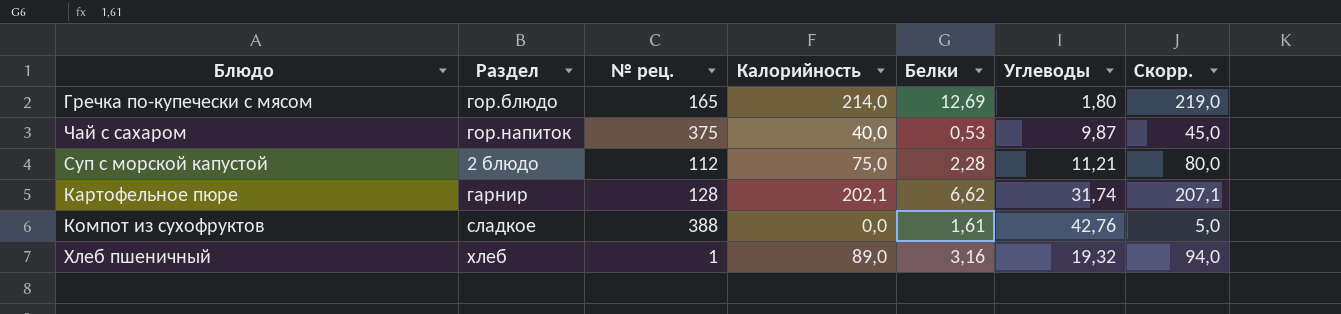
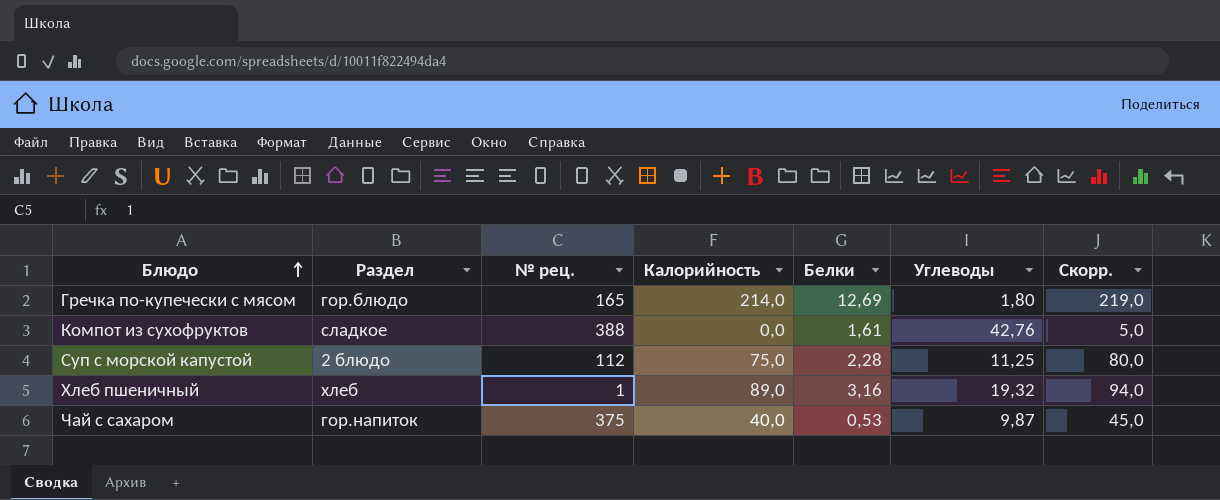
row order: none -> Блюдо ascending
row Картофельное пюре: гарнир | 128 | 202,1 | 6,62 | 31,74 | 207,1 -> none
Суп с морской капустой | Углеводы: 11,21 -> 11,25

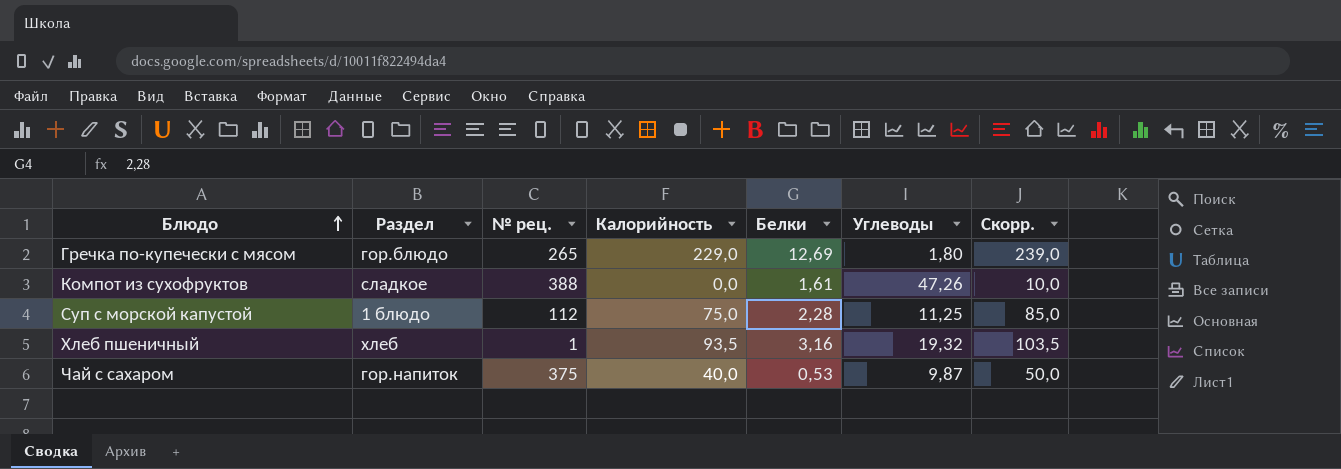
column Скорр. | formula: [Калорийность] + 5 -> [Калорийность] + 10
Гречка по-купечески с мясом | № рец.: 165 -> 265
Гречка по-купечески с мясом | Калорийность: 214,0 -> 229,0
Компот из сухофруктов | Углеводы: 42,76 -> 47,26
Суп с морской капустой | Раздел: 2 блюдо -> 1 блюдо
Хлеб пшеничный | Калорийность: 89,0 -> 93,5

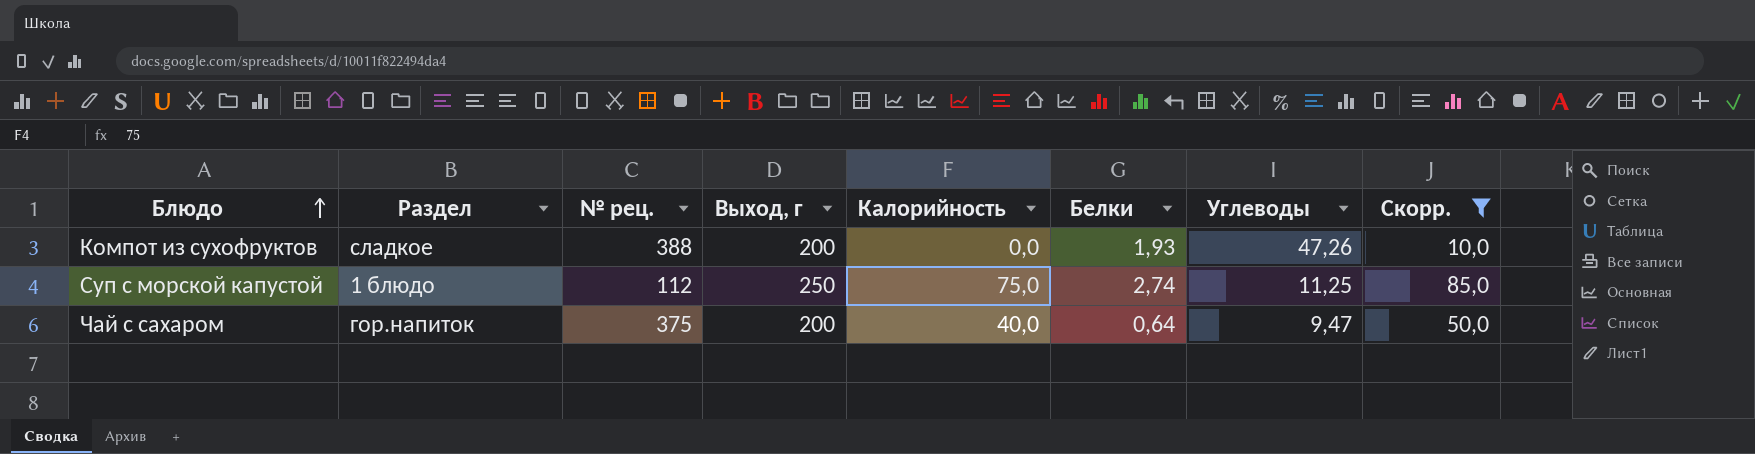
filter: none -> Скорр. <= 85,0
column Выход, г | position: none -> 4
Компот из сухофруктов | Белки: 1,61 -> 1,93
Суп с морской капустой | Белки: 2,28 -> 2,74
Чай с сахаром | Белки: 0,53 -> 0,64
Чай с сахаром | Углеводы: 9,87 -> 9,47

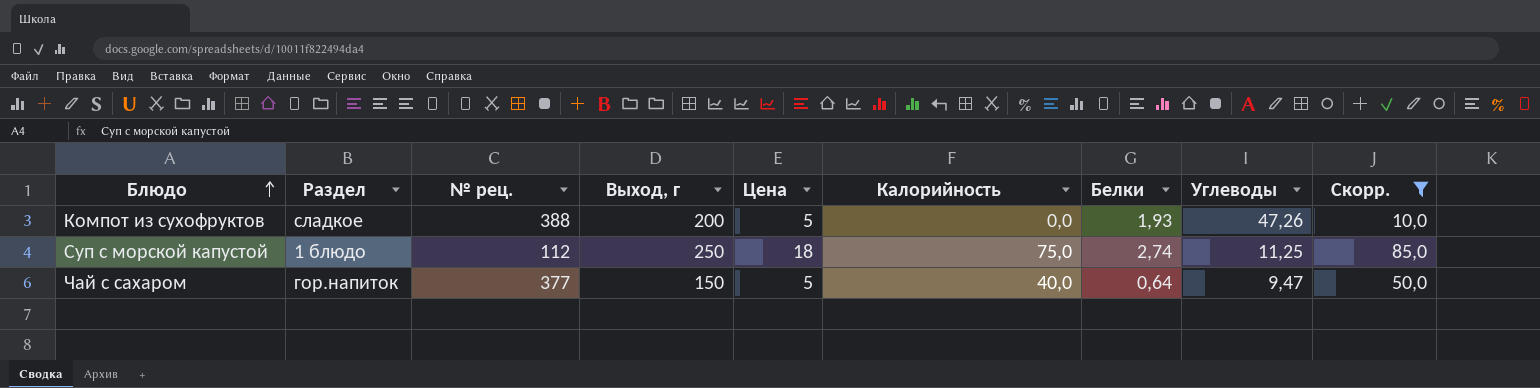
column Цена | position: none -> 5
Чай с сахаром | № рец.: 375 -> 377
Чай с сахаром | Выход, г: 200 -> 150

